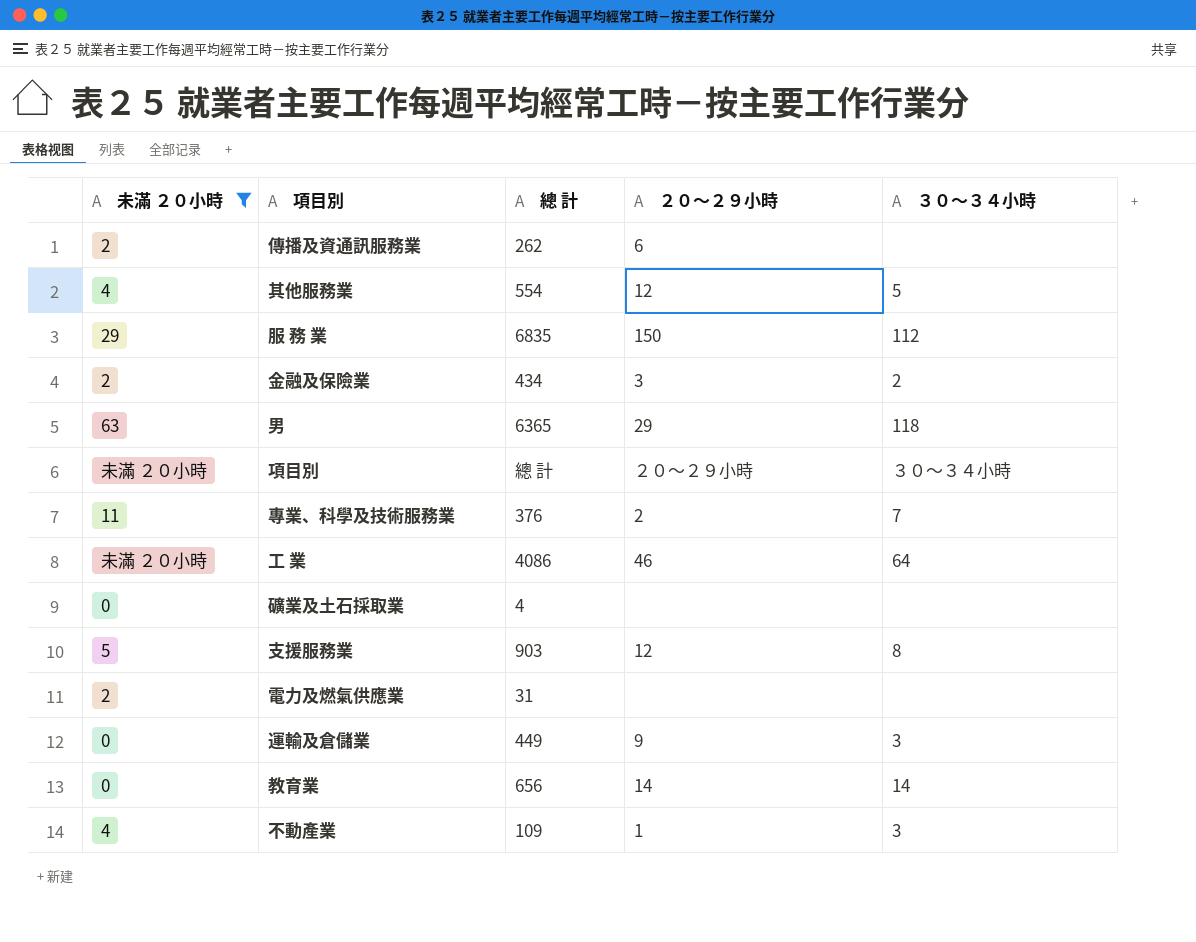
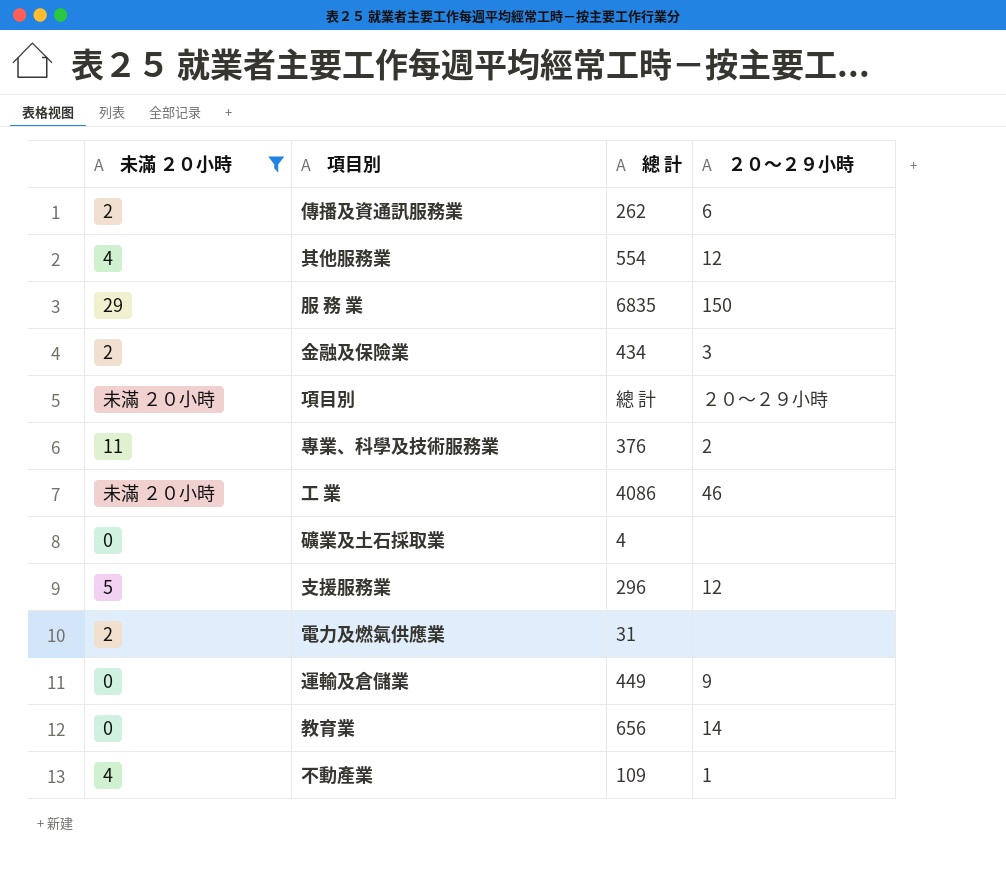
column ３０～３４小時 | position: 5 -> none
row 男: 63 | 6365 | 29 | 118 -> none
支援服務業 | 總 計: 903 -> 296

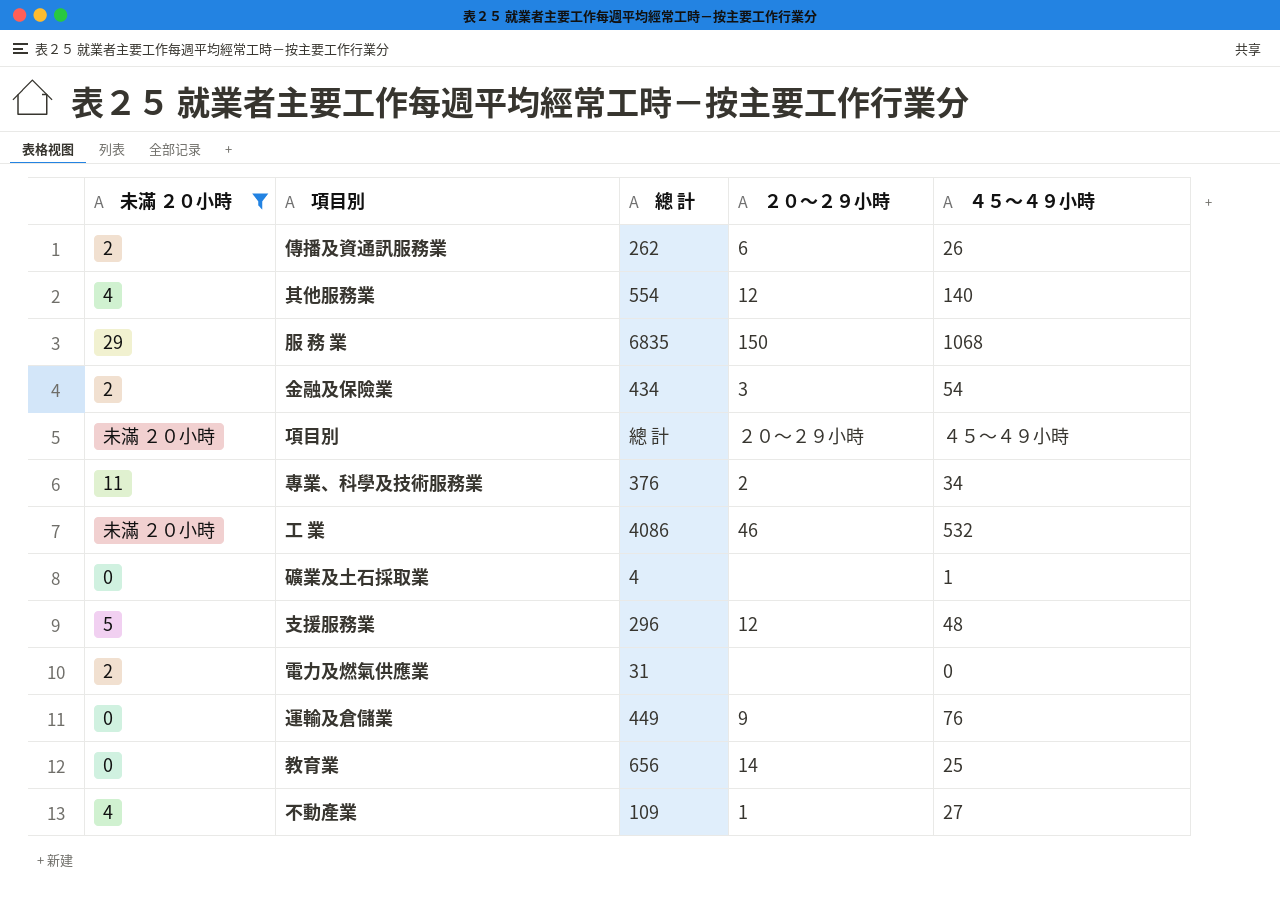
column ４５～４９小時 | position: none -> 5

